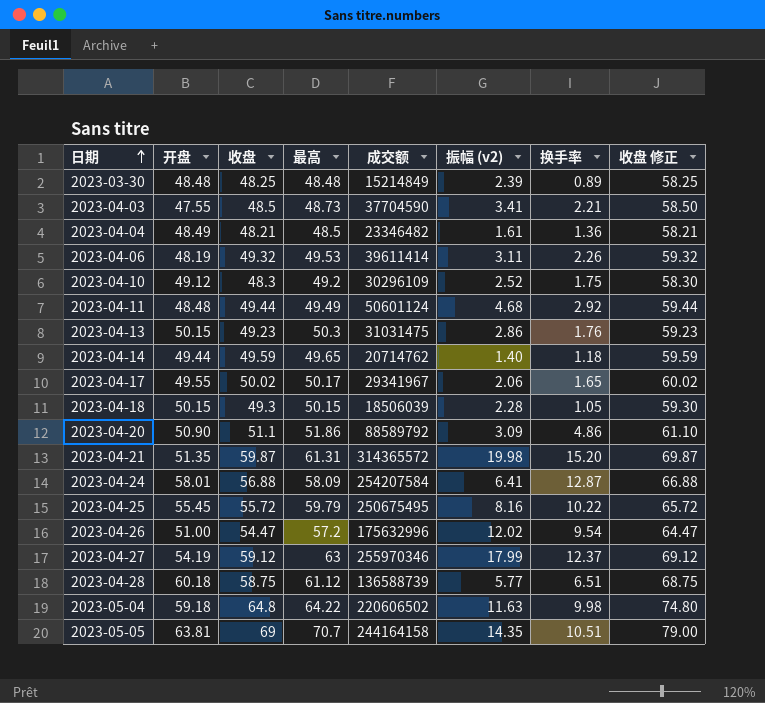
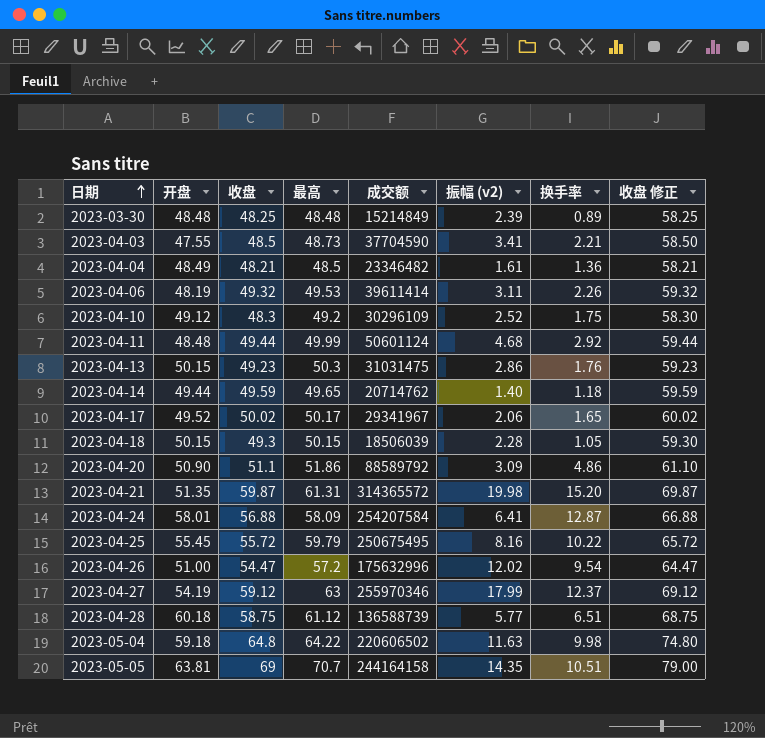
2023-04-11 | 最高: 49.49 -> 49.99
2023-04-17 | 开盘: 49.55 -> 49.52

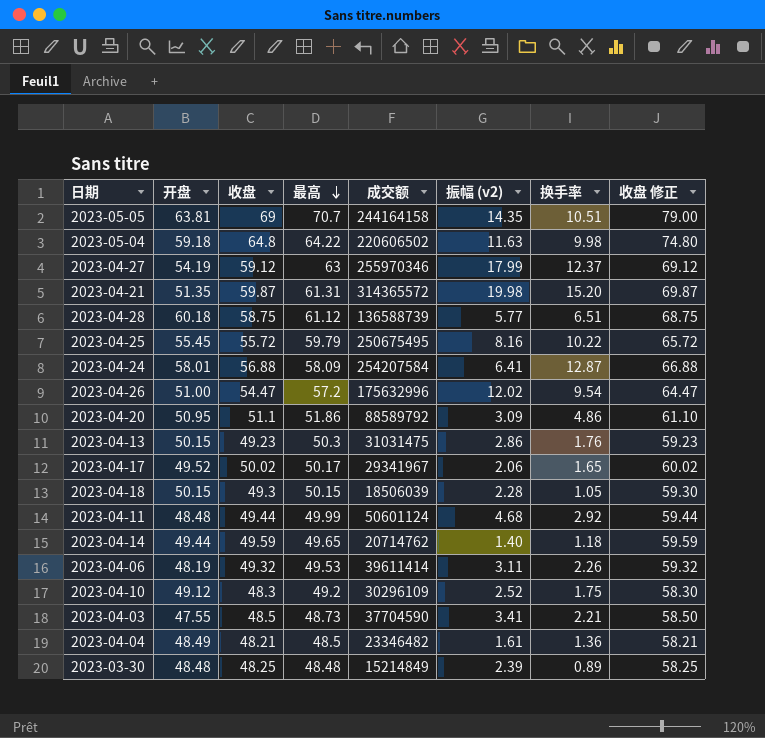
row order: 日期 ascending -> 最高 descending
2023-04-20 | 开盘: 50.90 -> 50.95

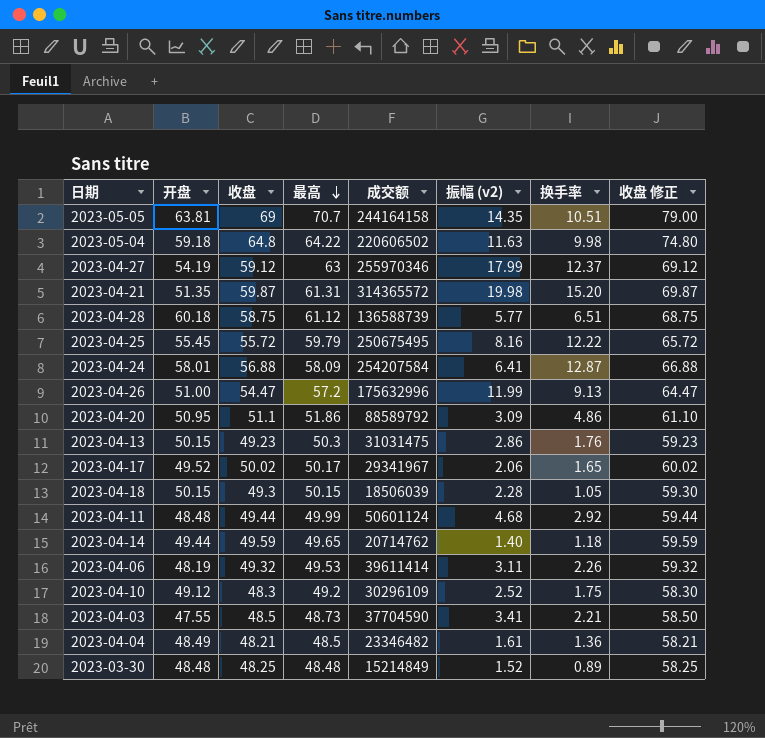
2023-04-25 | 换手率: 10.22 -> 12.22
2023-04-26 | 振幅 (v2): 12.02 -> 11.99
2023-04-26 | 换手率: 9.54 -> 9.13
2023-03-30 | 振幅 (v2): 2.39 -> 1.52

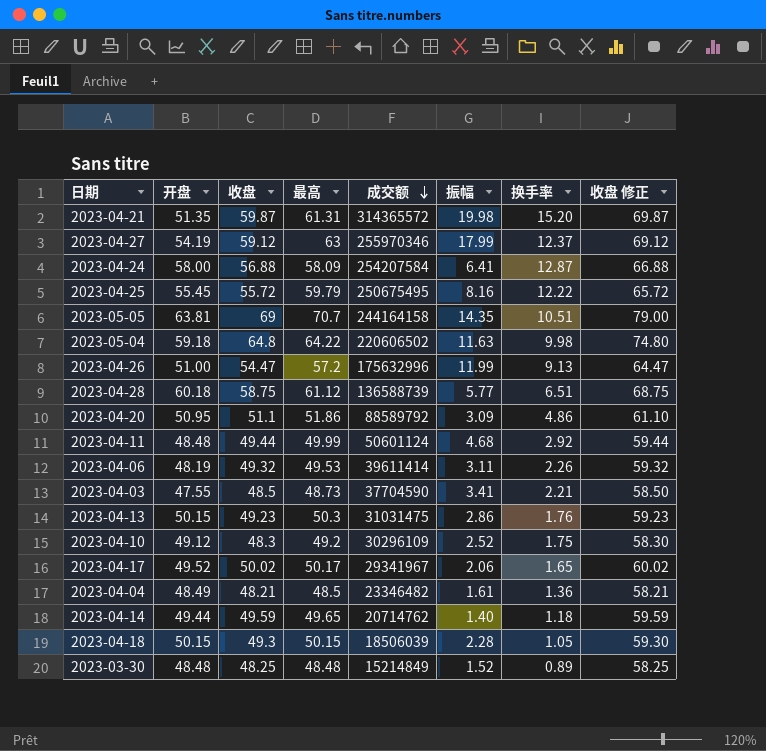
row order: 最高 descending -> 成交额 descending
column name: 振幅 (v2) -> 振幅
2023-04-24 | 开盘: 58.01 -> 58.00

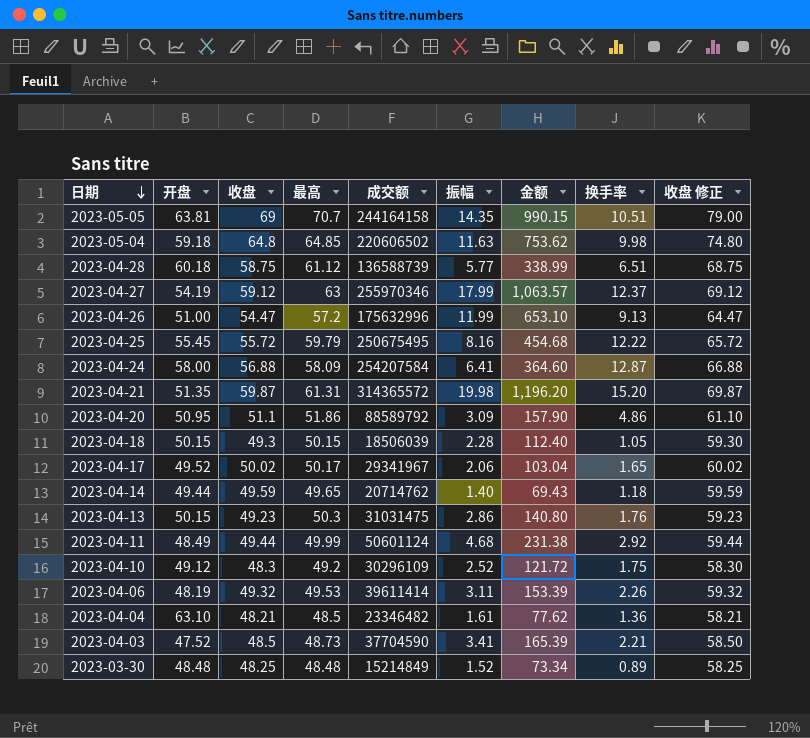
row order: 成交额 descending -> 日期 descending
column 金额 | formula: none -> [收盘] * [振幅]
2023-05-04 | 最高: 64.22 -> 64.85
2023-04-11 | 开盘: 48.48 -> 48.49
2023-04-04 | 开盘: 48.49 -> 63.10
2023-04-03 | 开盘: 47.55 -> 47.52

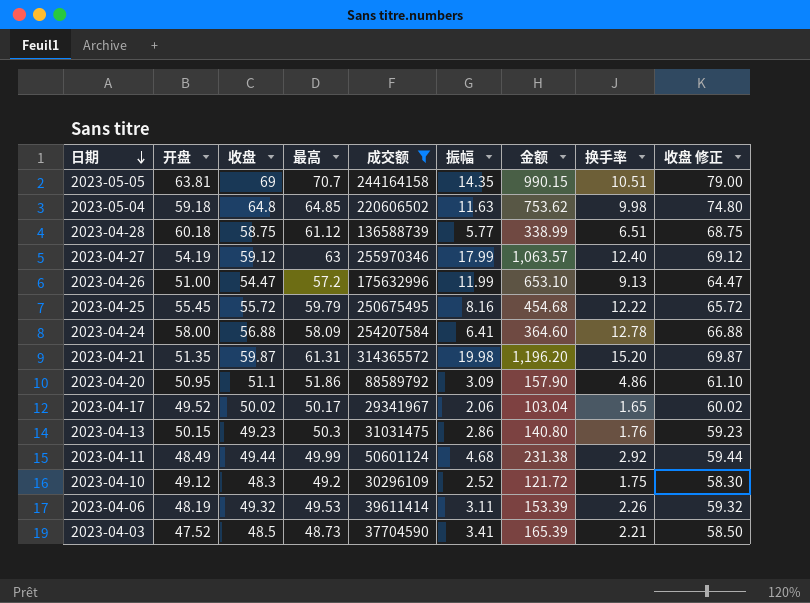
filter: none -> 成交额 >= 29341967
2023-04-27 | 换手率: 12.37 -> 12.40
2023-04-24 | 换手率: 12.87 -> 12.78

